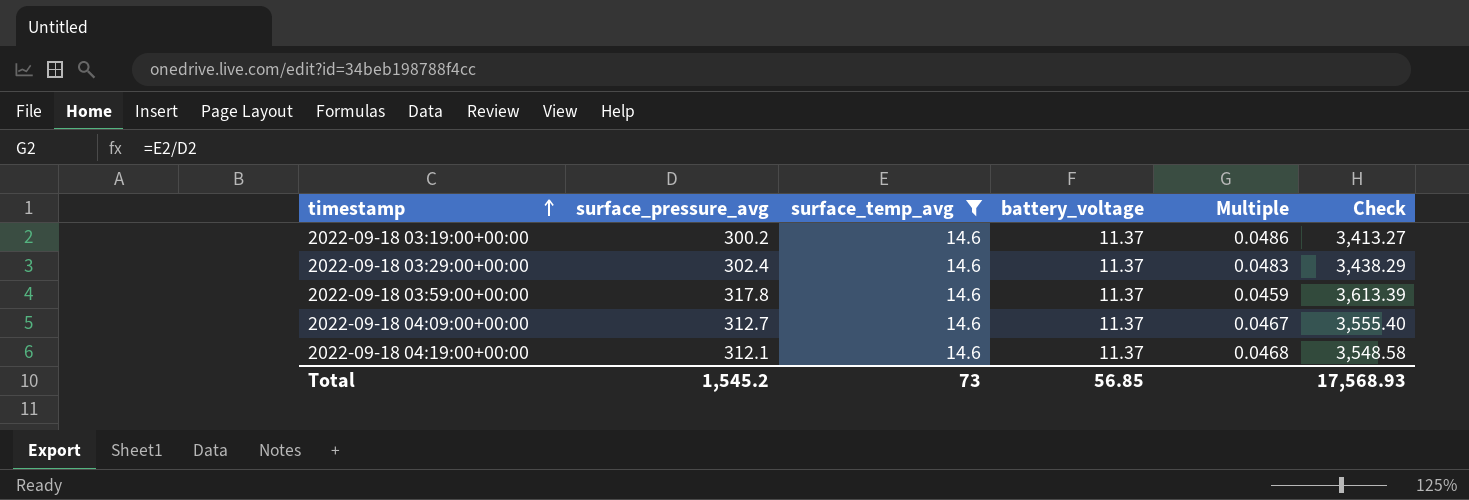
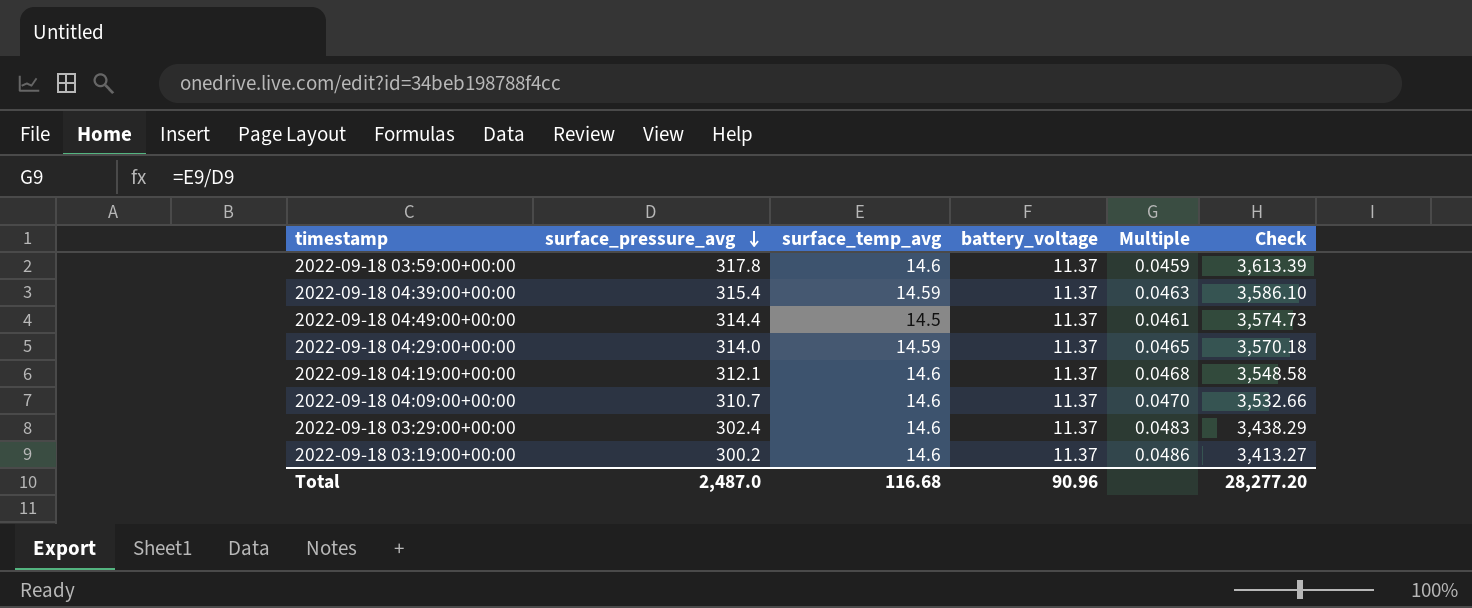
filter: surface_temp_avg = 14.6 -> none
row order: timestamp ascending -> surface_pressure_avg descending
2022-09-18 04:09:00+00:00 | surface_pressure_avg: 312.7 -> 310.7
2022-09-18 04:09:00+00:00 | Multiple: 0.0467 -> 0.0470
2022-09-18 04:09:00+00:00 | Check: 3,555.40 -> 3,532.66
Total | surface_pressure_avg: 1,545.2 -> 2,487.0
Total | surface_temp_avg: 73 -> 116.68
Total | battery_voltage: 56.85 -> 90.96
Total | Check: 17,568.93 -> 28,277.20

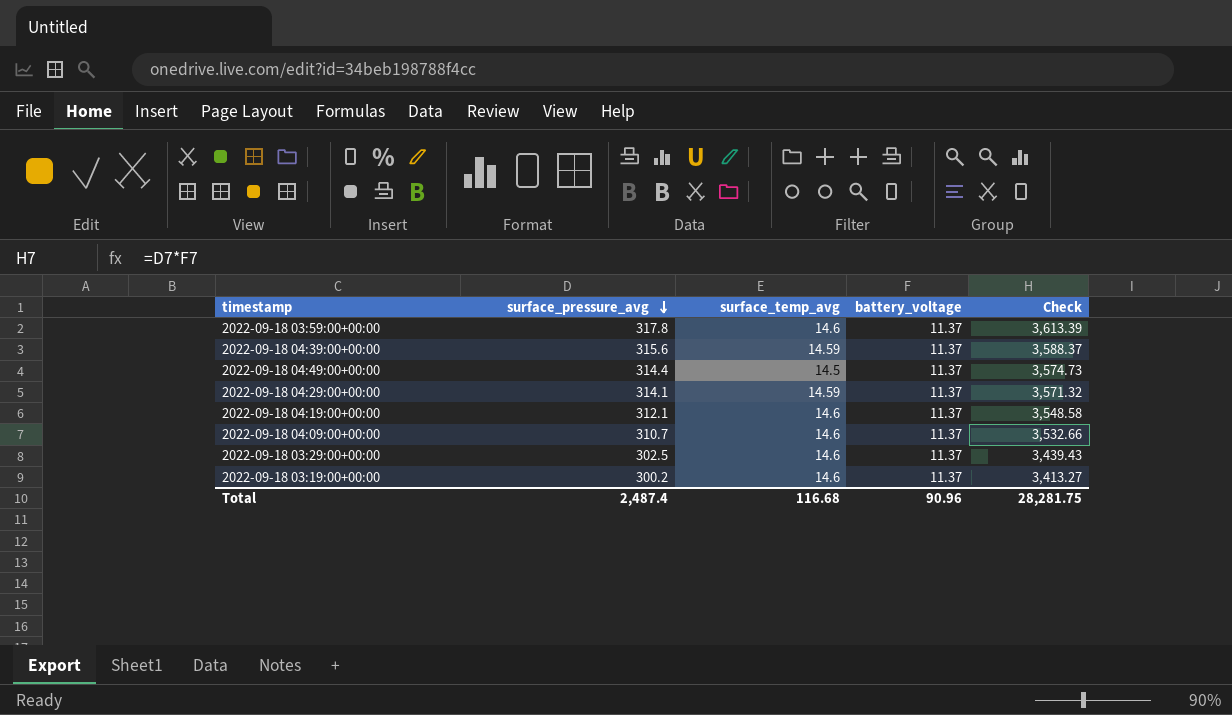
column Multiple | formula: [surface_temp_avg] / [surface_pressure_avg] -> none
2022-09-18 04:39:00+00:00 | surface_pressure_avg: 315.4 -> 315.6
2022-09-18 04:39:00+00:00 | Check: 3,586.10 -> 3,588.37
2022-09-18 04:29:00+00:00 | surface_pressure_avg: 314.0 -> 314.1
2022-09-18 04:29:00+00:00 | Check: 3,570.18 -> 3,571.32
2022-09-18 03:29:00+00:00 | surface_pressure_avg: 302.4 -> 302.5
2022-09-18 03:29:00+00:00 | Check: 3,438.29 -> 3,439.43
Total | surface_pressure_avg: 2,487.0 -> 2,487.4
Total | Check: 28,277.20 -> 28,281.75

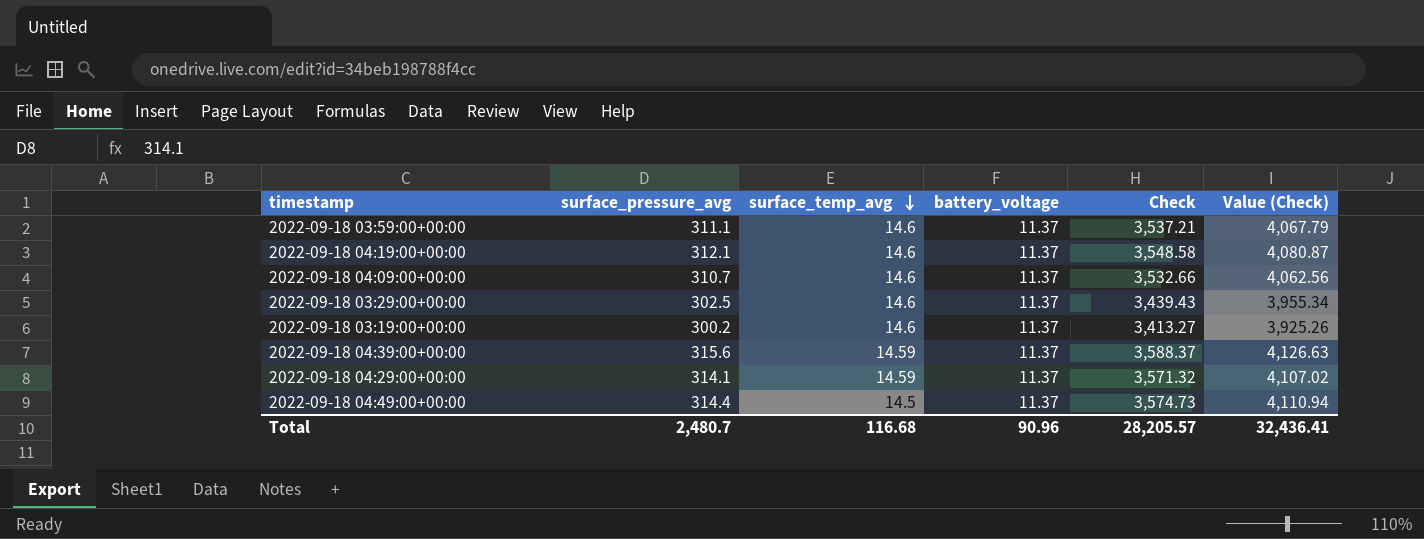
row order: surface_pressure_avg descending -> surface_temp_avg descending
column Value (Check) | formula: none -> [Check] * 1.15
2022-09-18 03:59:00+00:00 | surface_pressure_avg: 317.8 -> 311.1
2022-09-18 03:59:00+00:00 | Check: 3,613.39 -> 3,537.21
Total | surface_pressure_avg: 2,487.4 -> 2,480.7
Total | Check: 28,281.75 -> 28,205.57

